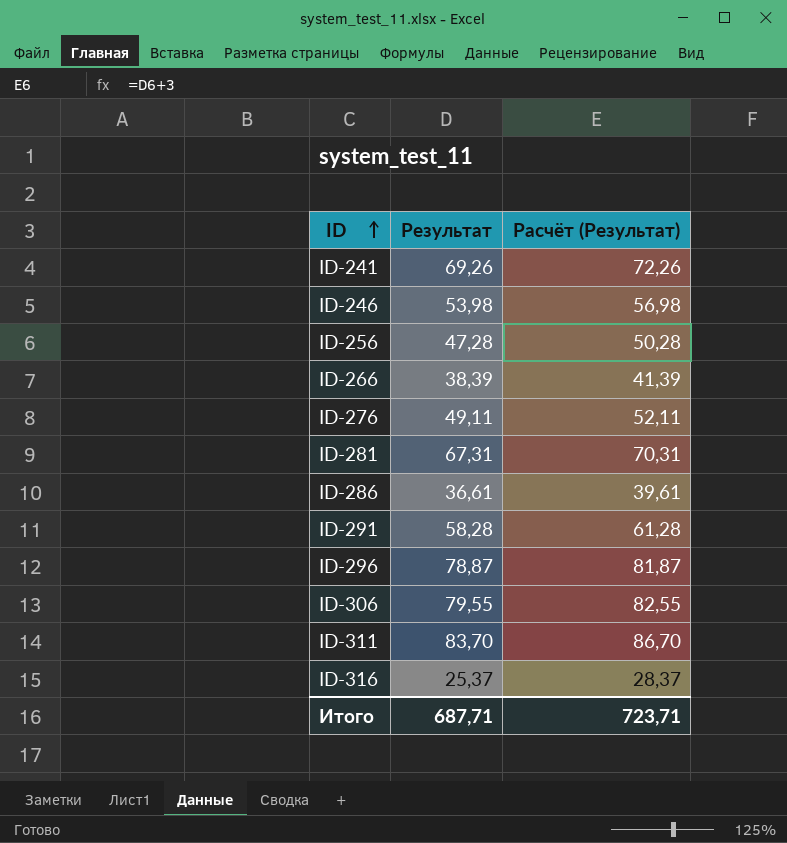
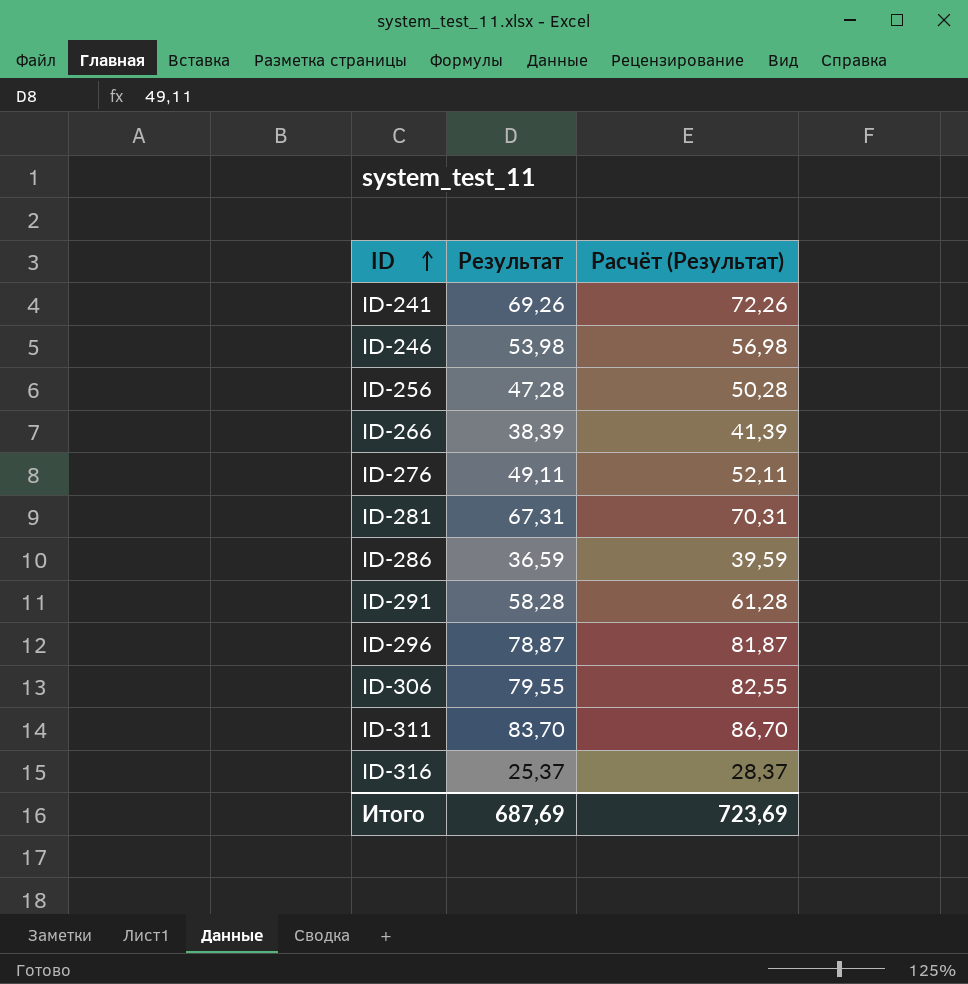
ID-286 | Результат: 36,61 -> 36,59
ID-286 | Расчёт (Результат): 39,61 -> 39,59
Итого | Результат: 687,71 -> 687,69
Итого | Расчёт (Результат): 723,71 -> 723,69

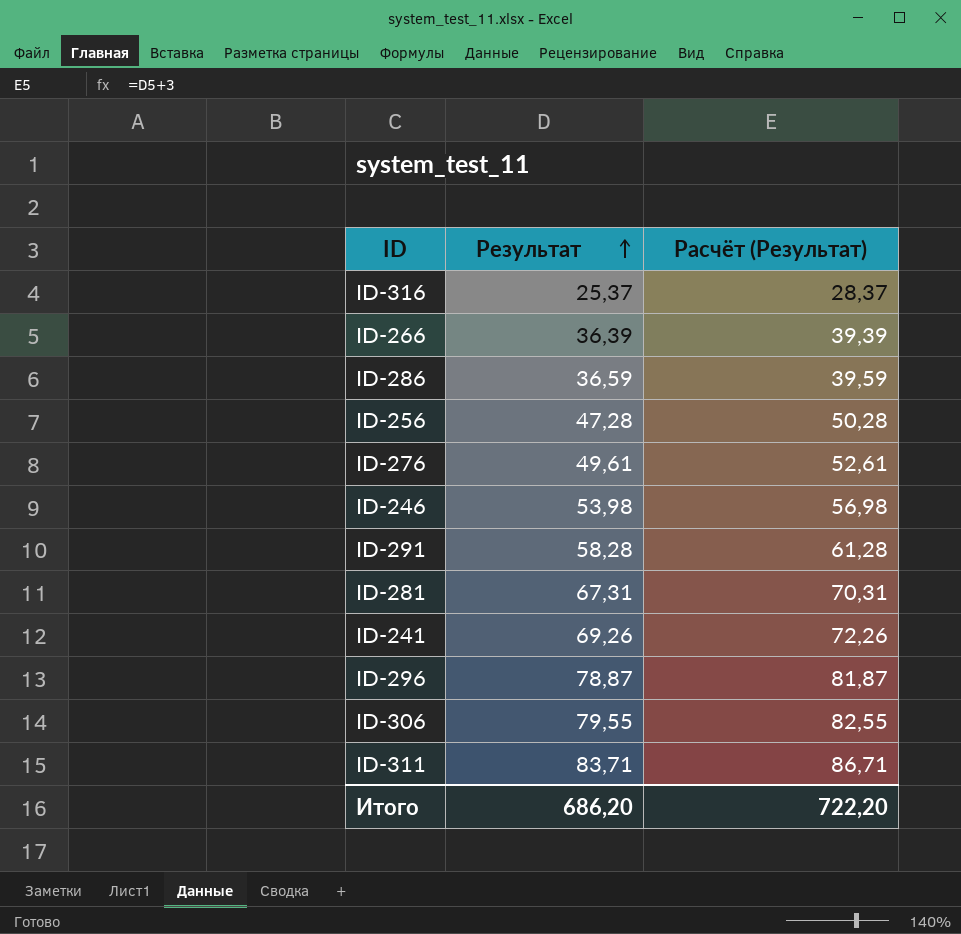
row order: ID ascending -> Результат ascending
ID-266 | Результат: 38,39 -> 36,39
ID-266 | Расчёт (Результат): 41,39 -> 39,39
ID-276 | Результат: 49,11 -> 49,61
ID-276 | Расчёт (Результат): 52,11 -> 52,61
ID-311 | Результат: 83,70 -> 83,71
ID-311 | Расчёт (Результат): 86,70 -> 86,71
Итого | Результат: 687,69 -> 686,20
Итого | Расчёт (Результат): 723,69 -> 722,20

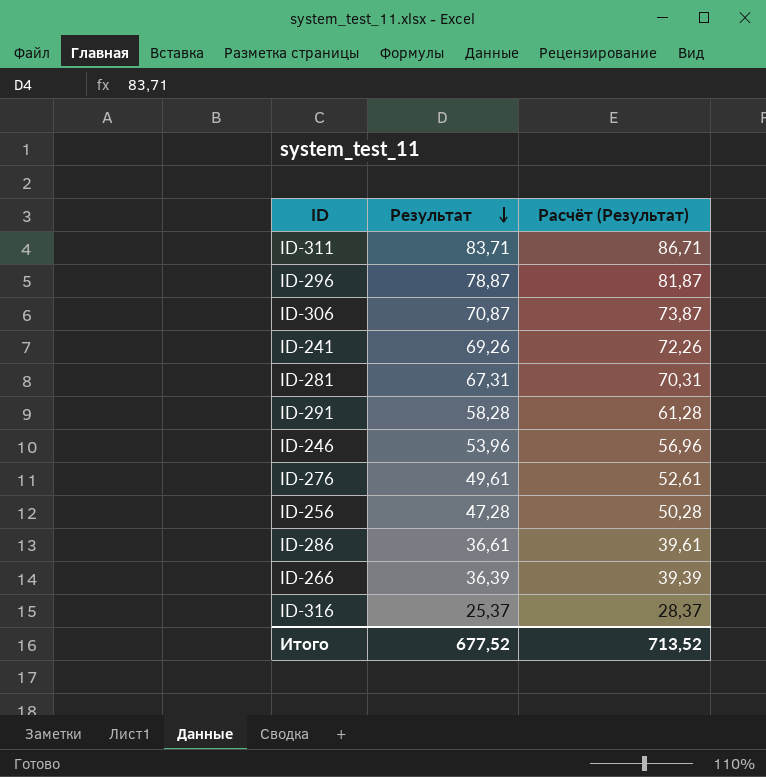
row order: Результат ascending -> Результат descending
ID-306 | Результат: 79,55 -> 70,87
ID-306 | Расчёт (Результат): 82,55 -> 73,87
ID-246 | Результат: 53,98 -> 53,96
ID-246 | Расчёт (Результат): 56,98 -> 56,96
ID-286 | Результат: 36,59 -> 36,61
ID-286 | Расчёт (Результат): 39,59 -> 39,61
Итого | Результат: 686,20 -> 677,52
Итого | Расчёт (Результат): 722,20 -> 713,52

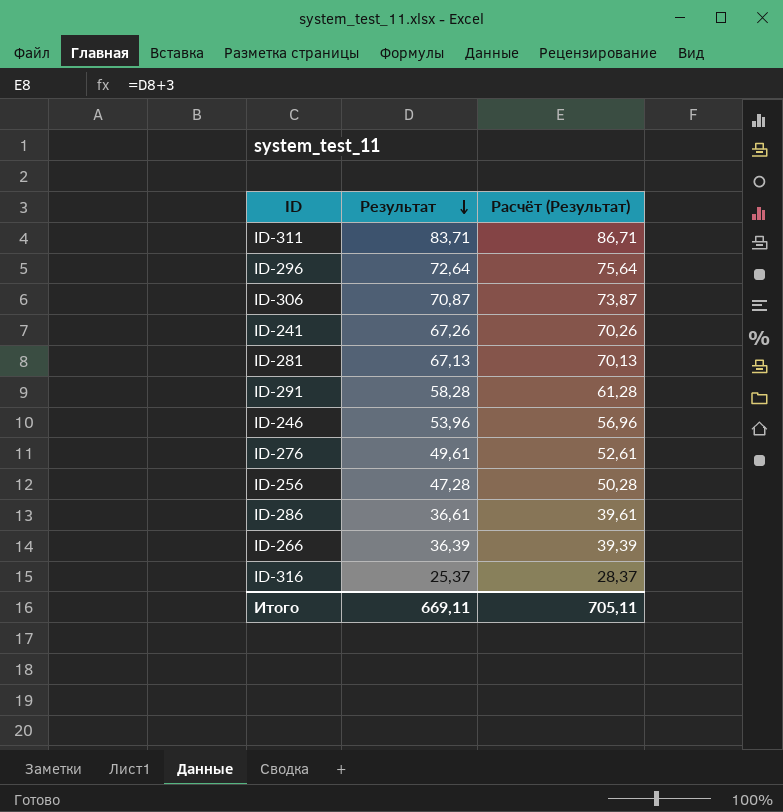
ID-296 | Результат: 78,87 -> 72,64
ID-296 | Расчёт (Результат): 81,87 -> 75,64
ID-241 | Результат: 69,26 -> 67,26
ID-241 | Расчёт (Результат): 72,26 -> 70,26
ID-281 | Результат: 67,31 -> 67,13
ID-281 | Расчёт (Результат): 70,31 -> 70,13
Итого | Результат: 677,52 -> 669,11
Итого | Расчёт (Результат): 713,52 -> 705,11

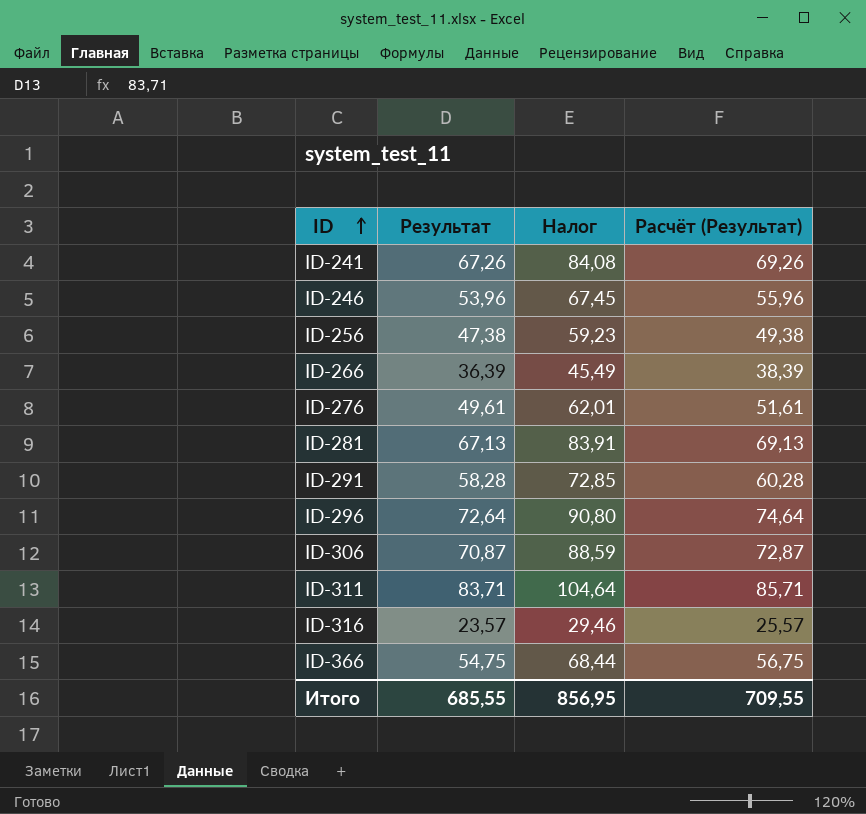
row order: Результат descending -> ID ascending
column Налог | formula: none -> [Результат] * 1,25
column Расчёт (Результат) | formula: [Результат] + 3 -> [Результат] + 2
row ID-286: 36,61 | 39,61 -> none
ID-256 | Результат: 47,28 -> 47,38
ID-316 | Результат: 25,37 -> 23,57
row ID-366: none -> 54,75 | 68,44 | 56,75
Итого | Результат: 669,11 -> 685,55
Итого | Расчёт (Результат): 705,11 -> 709,55

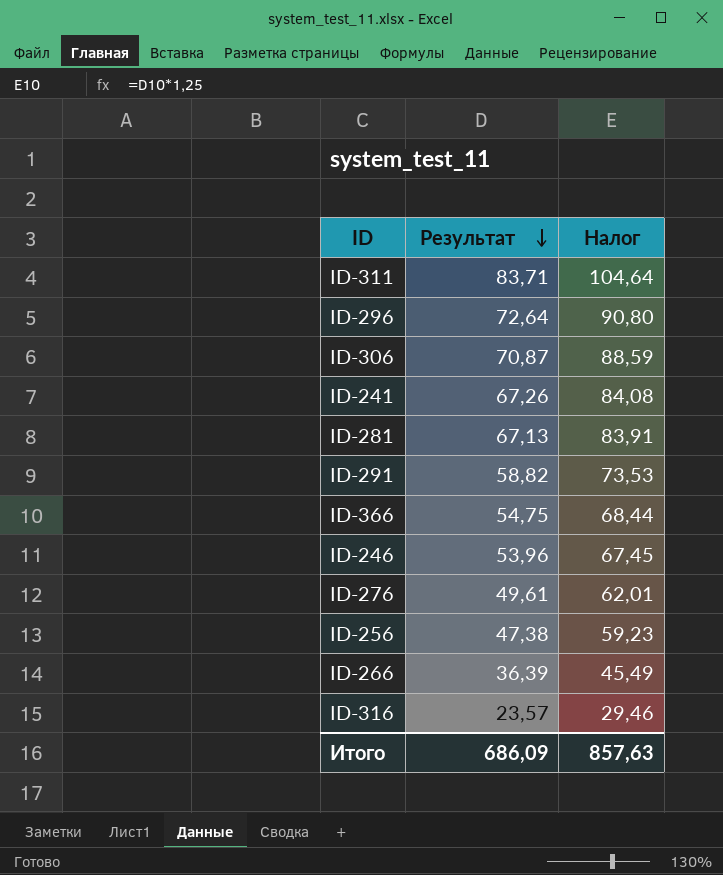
row order: ID ascending -> Результат descending
column Расчёт (Результат) | formula: [Результат] + 2 -> none
ID-291 | Результат: 58,28 -> 58,82
ID-291 | Налог: 72,85 -> 73,53
Итого | Результат: 685,55 -> 686,09
Итого | Налог: 856,95 -> 857,63

